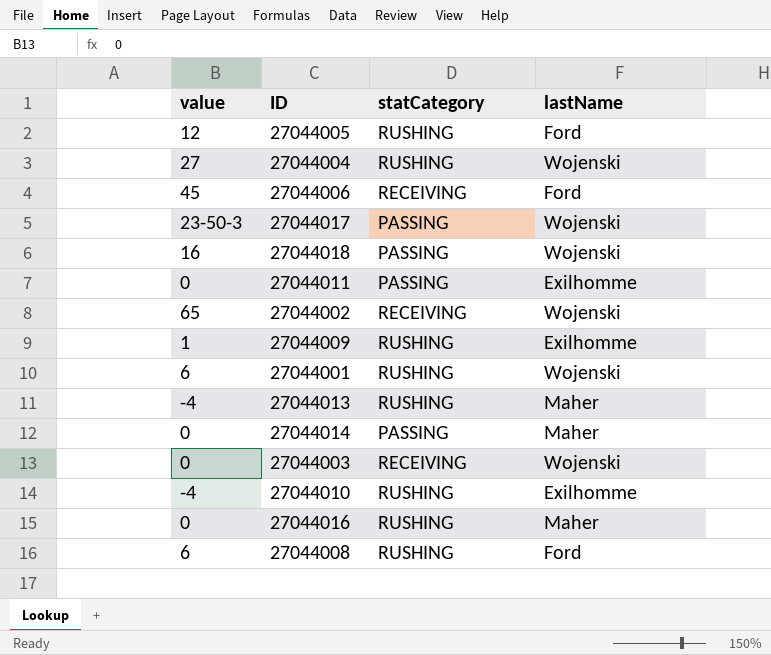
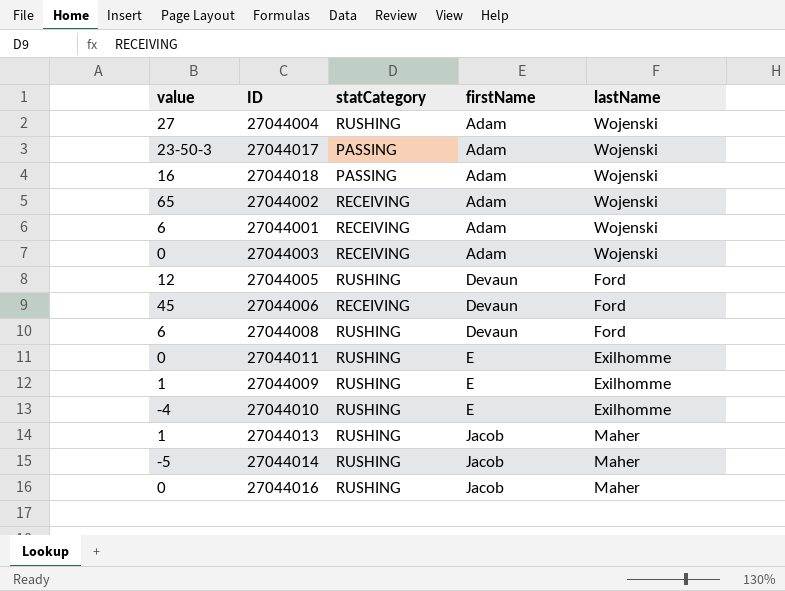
row order: none -> firstName ascending
column firstName | position: none -> 4
27044001 | statCategory: RUSHING -> RECEIVING
27044011 | statCategory: PASSING -> RUSHING
27044013 | value: -4 -> 1
27044014 | value: 0 -> -5
27044014 | statCategory: PASSING -> RUSHING

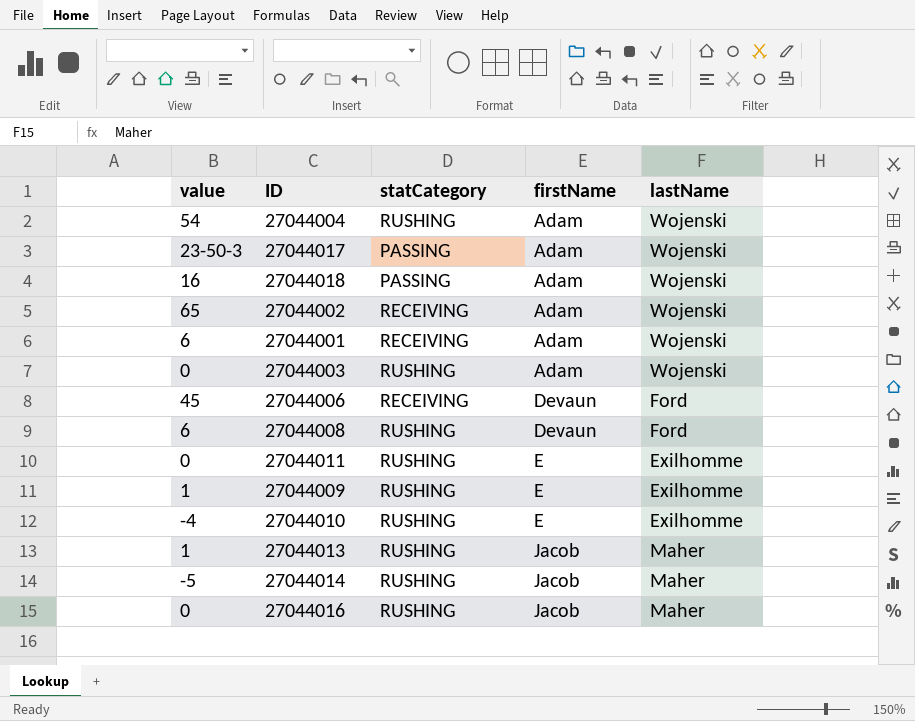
row 27044005: 12 | RUSHING | Devaun | Ford -> none
27044004 | value: 27 -> 54
27044003 | statCategory: RECEIVING -> RUSHING

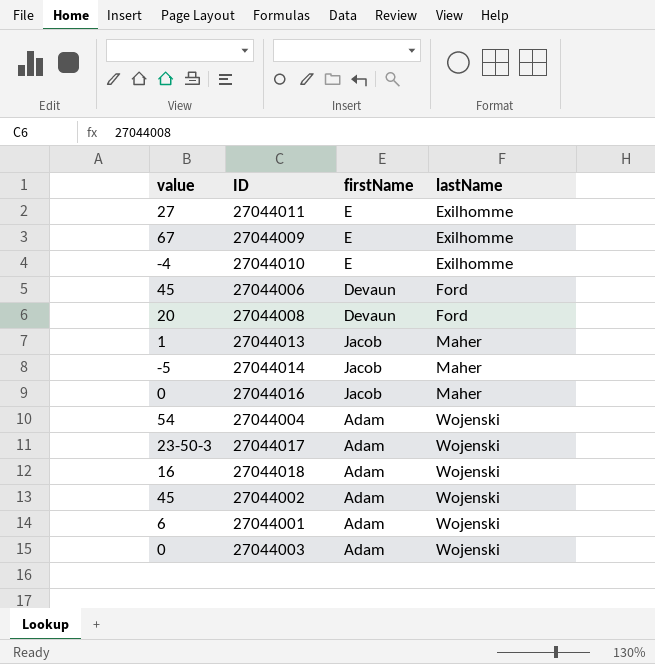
row order: firstName ascending -> lastName ascending
column statCategory | position: 3 -> none
27044011 | value: 0 -> 27
27044009 | value: 1 -> 67
27044008 | value: 6 -> 20
27044002 | value: 65 -> 45

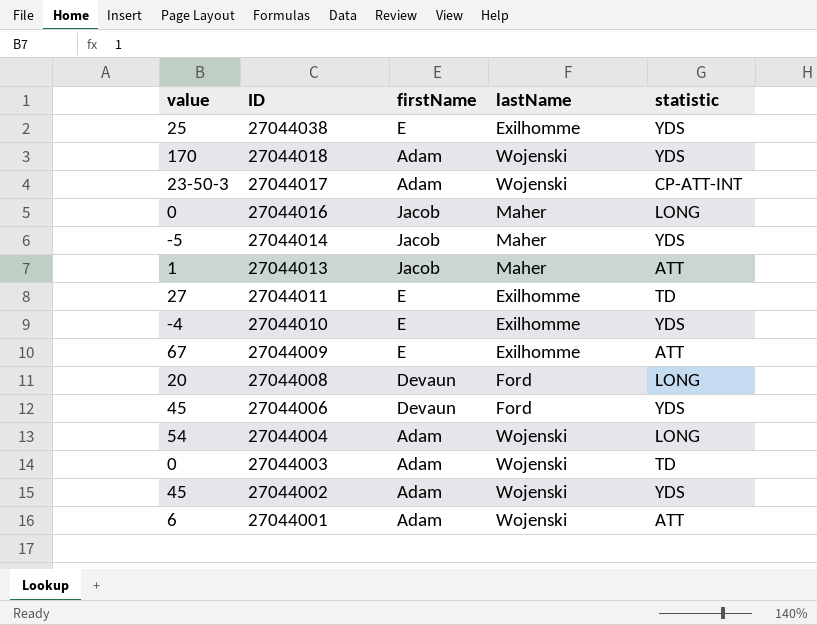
row order: lastName ascending -> ID descending
column statistic | position: none -> 5
row 27044038: none -> 25 | E | Exilhomme | YDS
27044018 | value: 16 -> 170

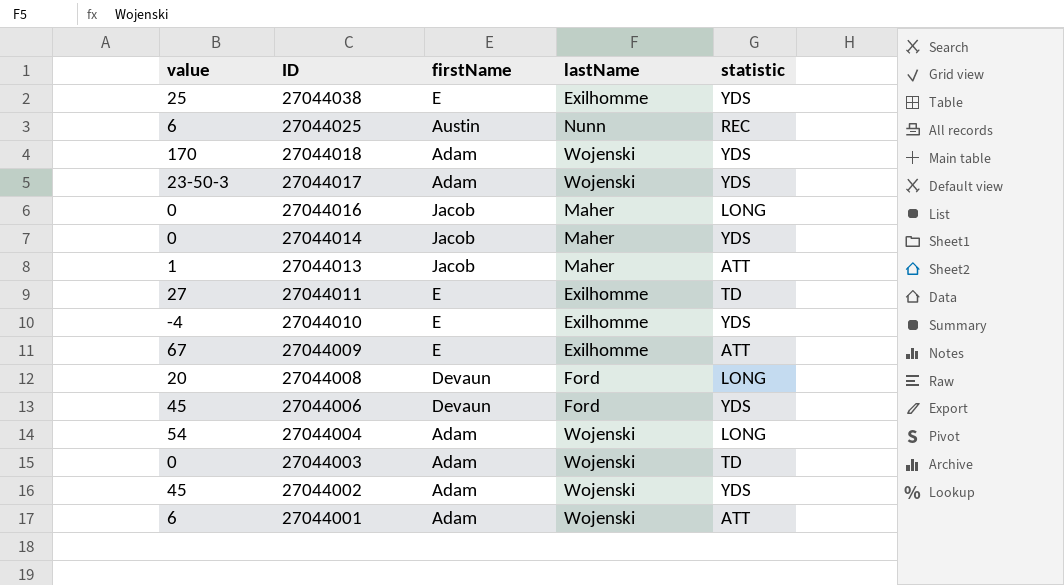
row 27044025: none -> 6 | Austin | Nunn | REC
27044017 | statistic: CP-ATT-INT -> YDS
27044014 | value: -5 -> 0

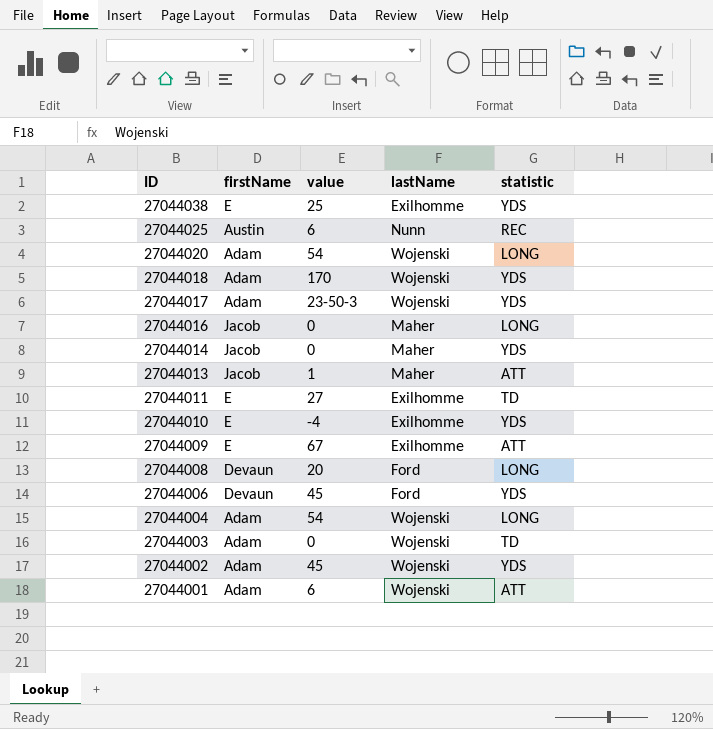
column value | position: 1 -> 3
row 27044020: none -> Adam | 54 | Wojenski | LONG

